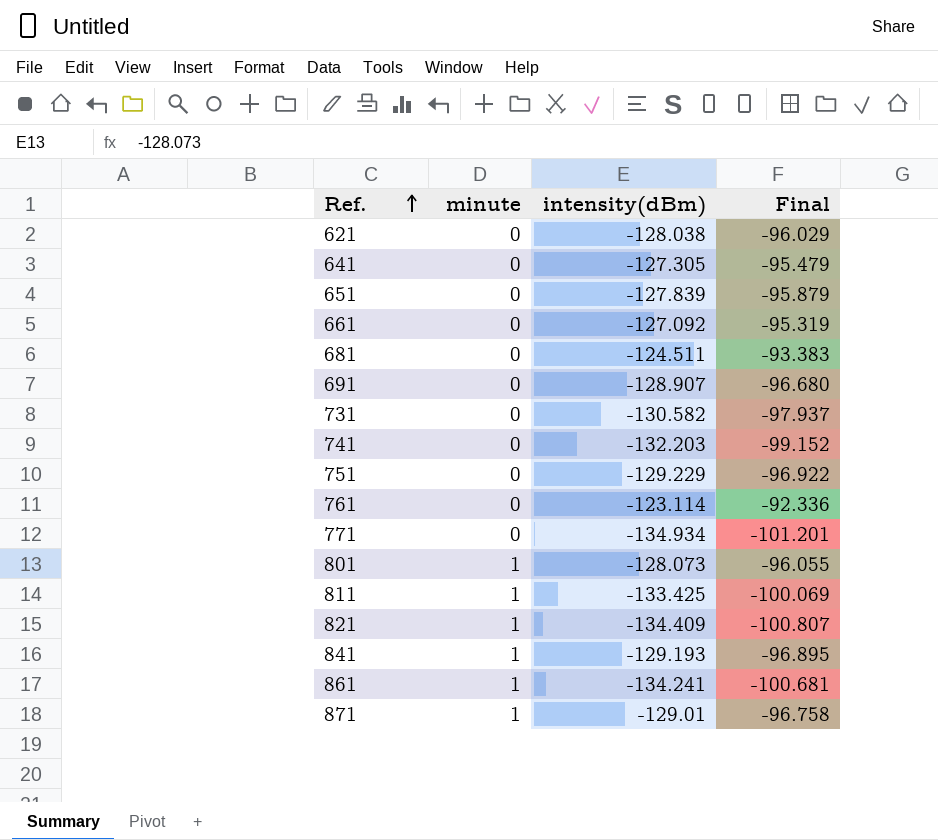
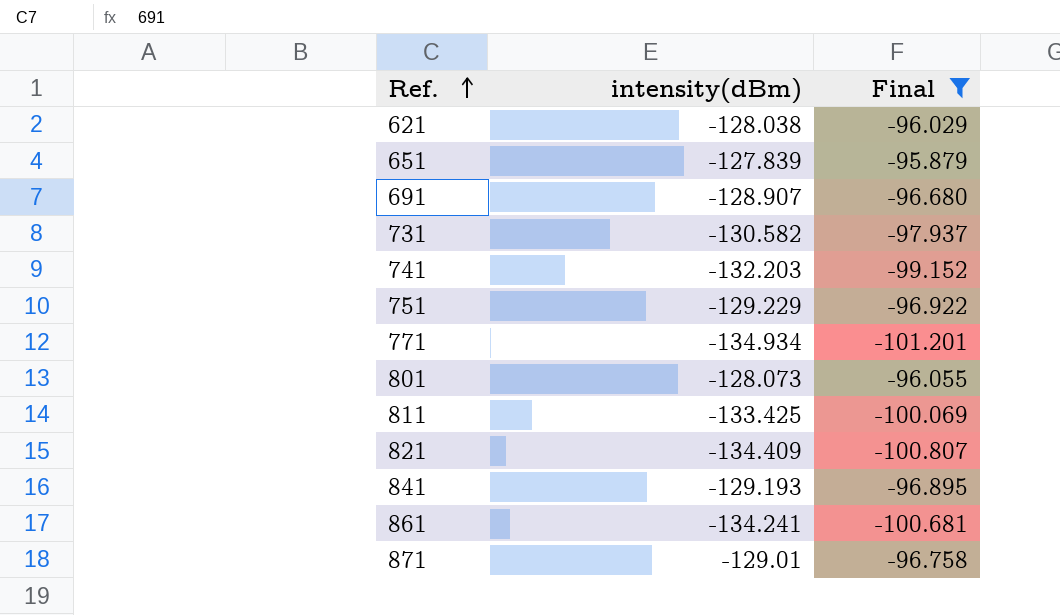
filter: none -> Final <= -95.879
column minute | position: 2 -> none

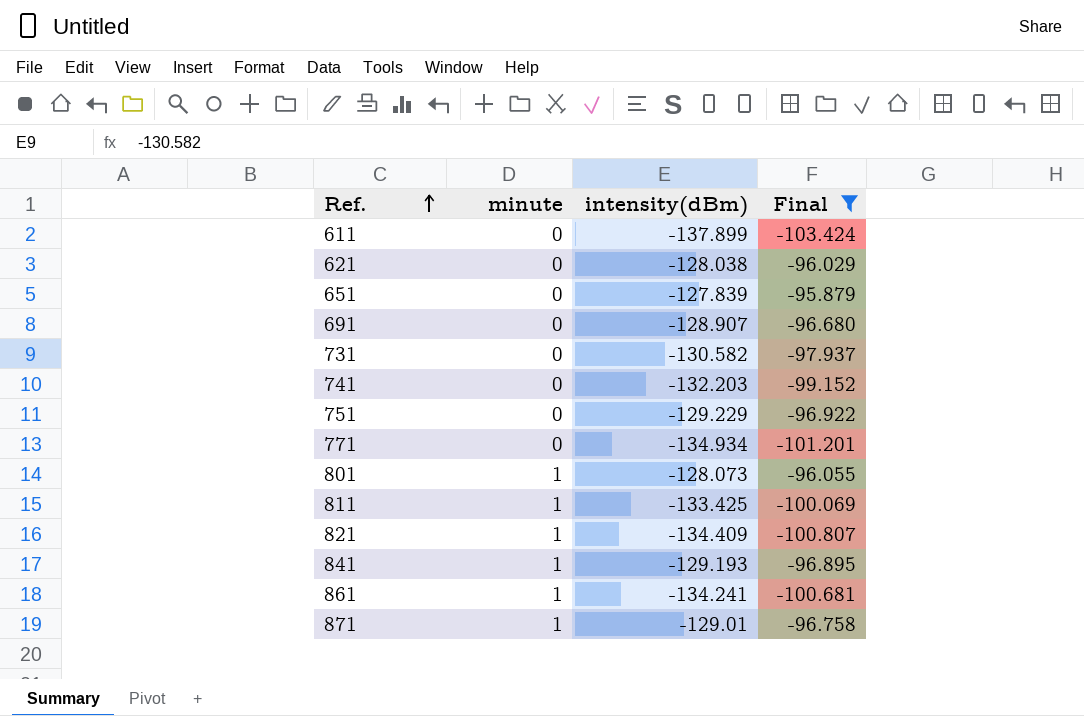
column minute | position: none -> 2
row 611: none -> 0 | -137.899 | -103.424

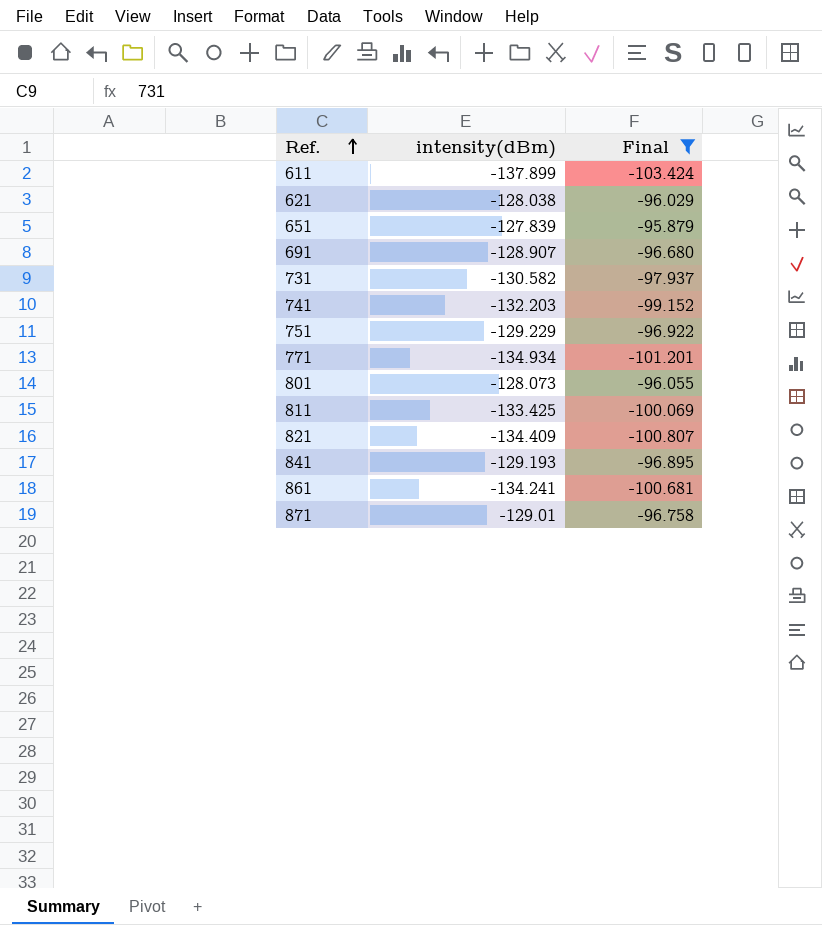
column minute | position: 2 -> none

